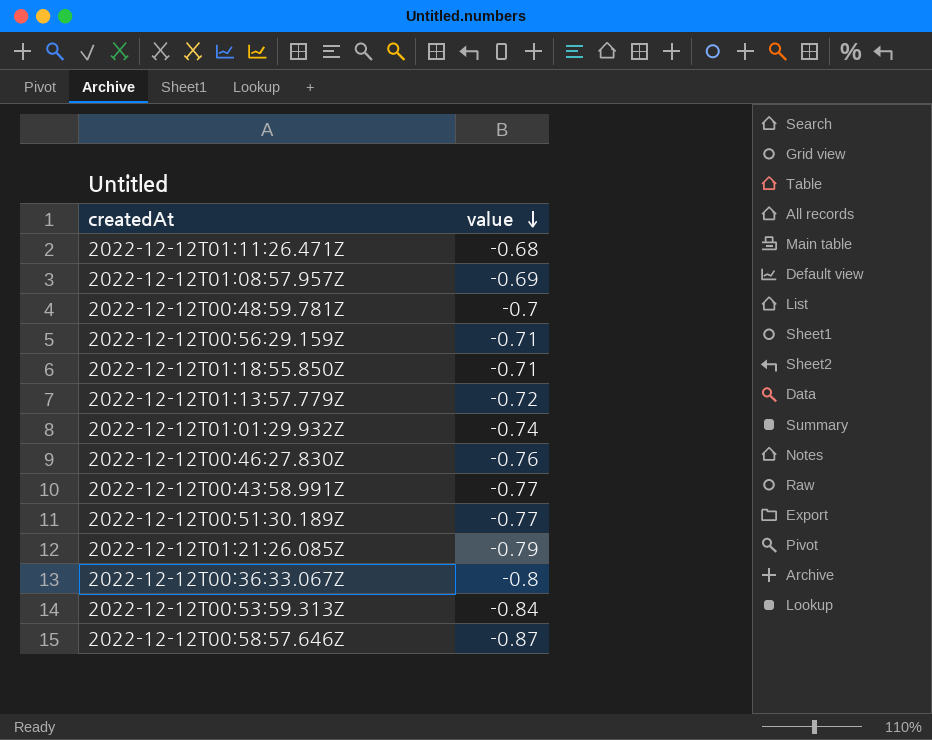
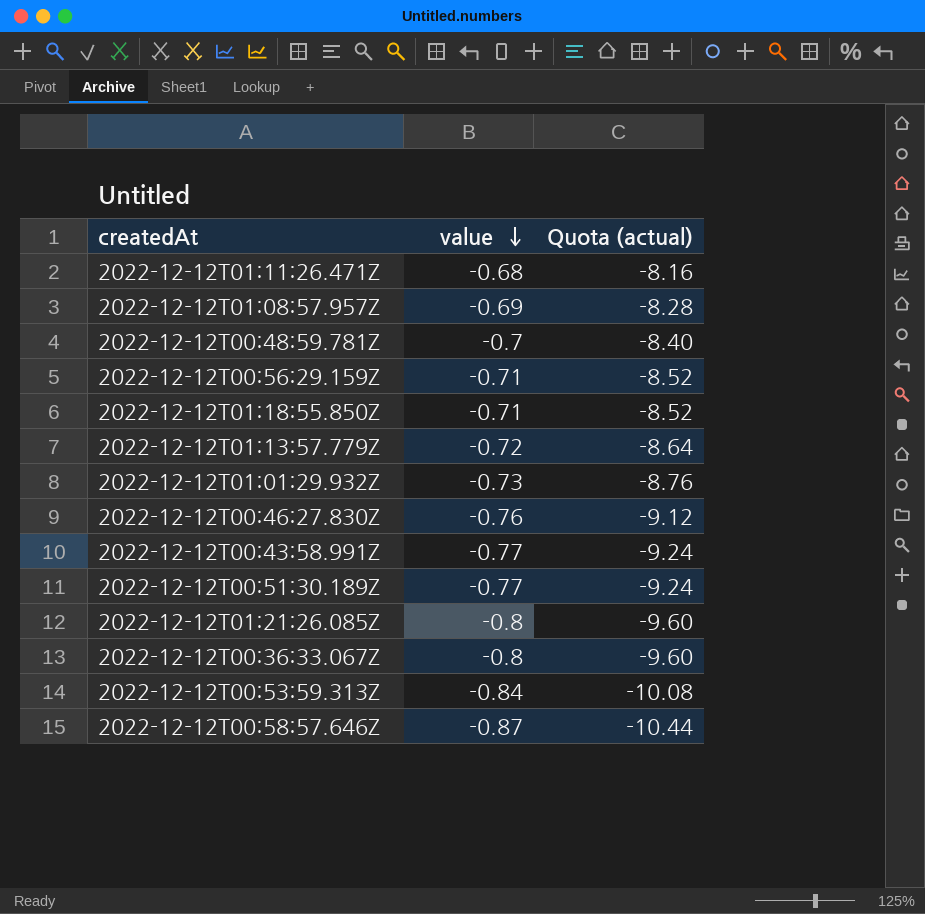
column Quota (actual) | formula: none -> [value] * 12
2022-12-12T01:01:29.932Z | value: -0.74 -> -0.73
2022-12-12T01:21:26.085Z | value: -0.79 -> -0.8

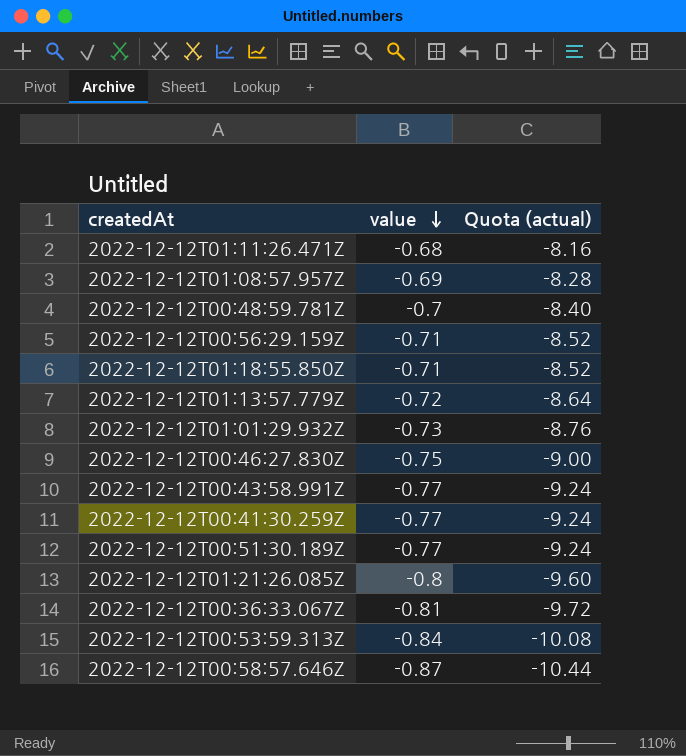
2022-12-12T00:46:27.830Z | value: -0.76 -> -0.75
2022-12-12T00:46:27.830Z | Quota (actual): -9.12 -> -9.00
row 2022-12-12T00:41:30.259Z: none -> -0.77 | -9.24
2022-12-12T00:36:33.067Z | value: -0.8 -> -0.81
2022-12-12T00:36:33.067Z | Quota (actual): -9.60 -> -9.72

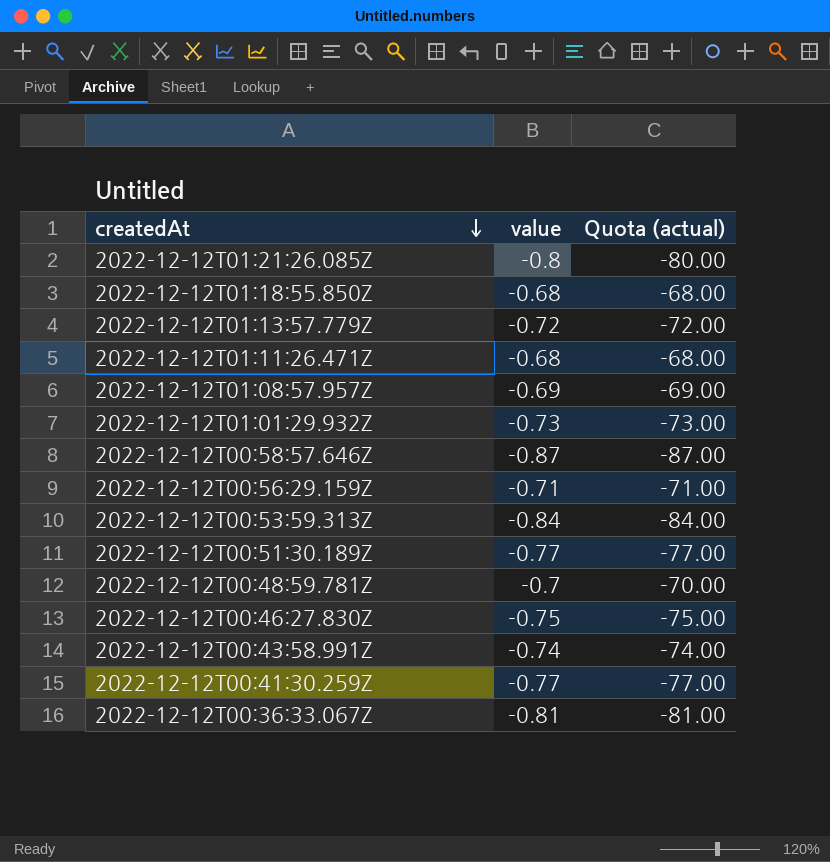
row order: value descending -> createdAt descending
column Quota (actual) | formula: [value] * 12 -> [value] * 100
2022-12-12T01:18:55.850Z | value: -0.71 -> -0.68
2022-12-12T00:43:58.991Z | value: -0.77 -> -0.74

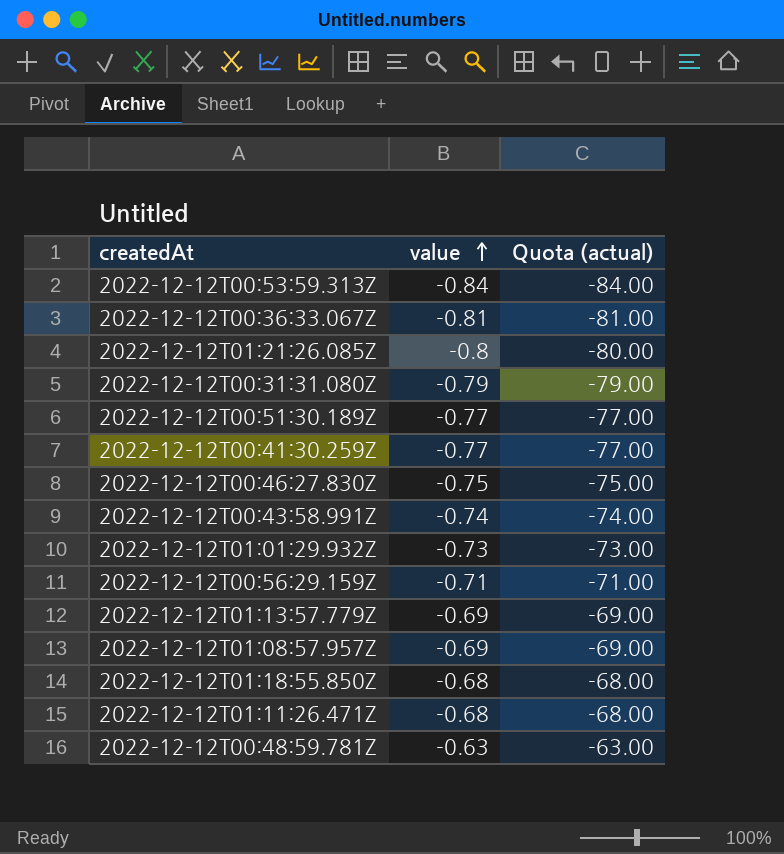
row order: createdAt descending -> value ascending
row 2022-12-12T00:58:57.646Z: -0.87 | -87.00 -> none
row 2022-12-12T00:31:31.080Z: none -> -0.79 | -79.00
2022-12-12T01:13:57.779Z | value: -0.72 -> -0.69
2022-12-12T01:13:57.779Z | Quota (actual): -72.00 -> -69.00
2022-12-12T00:48:59.781Z | value: -0.7 -> -0.63
2022-12-12T00:48:59.781Z | Quota (actual): -70.00 -> -63.00

